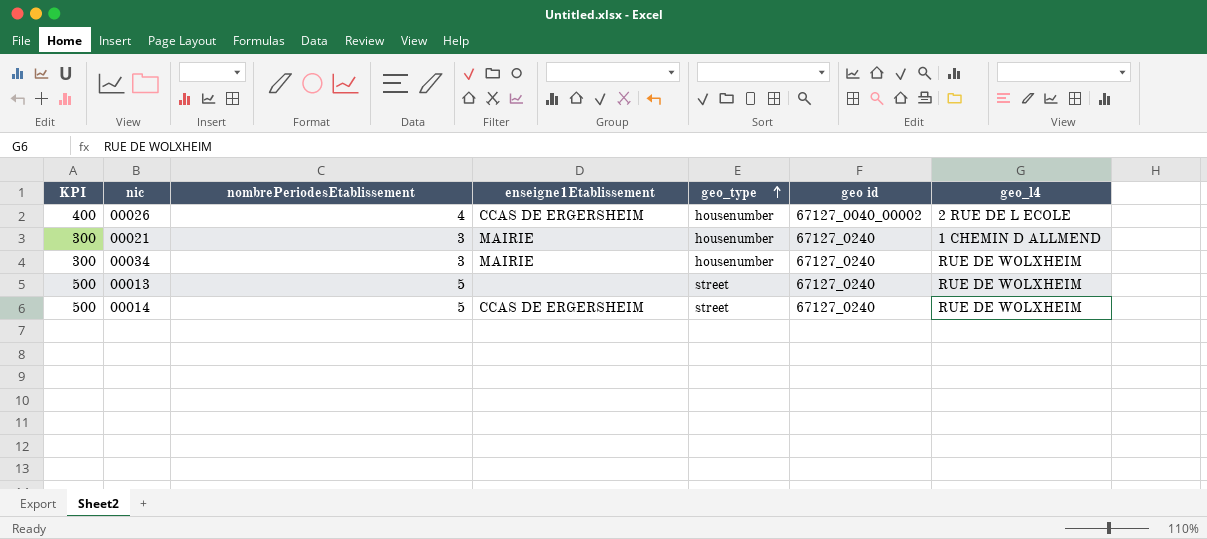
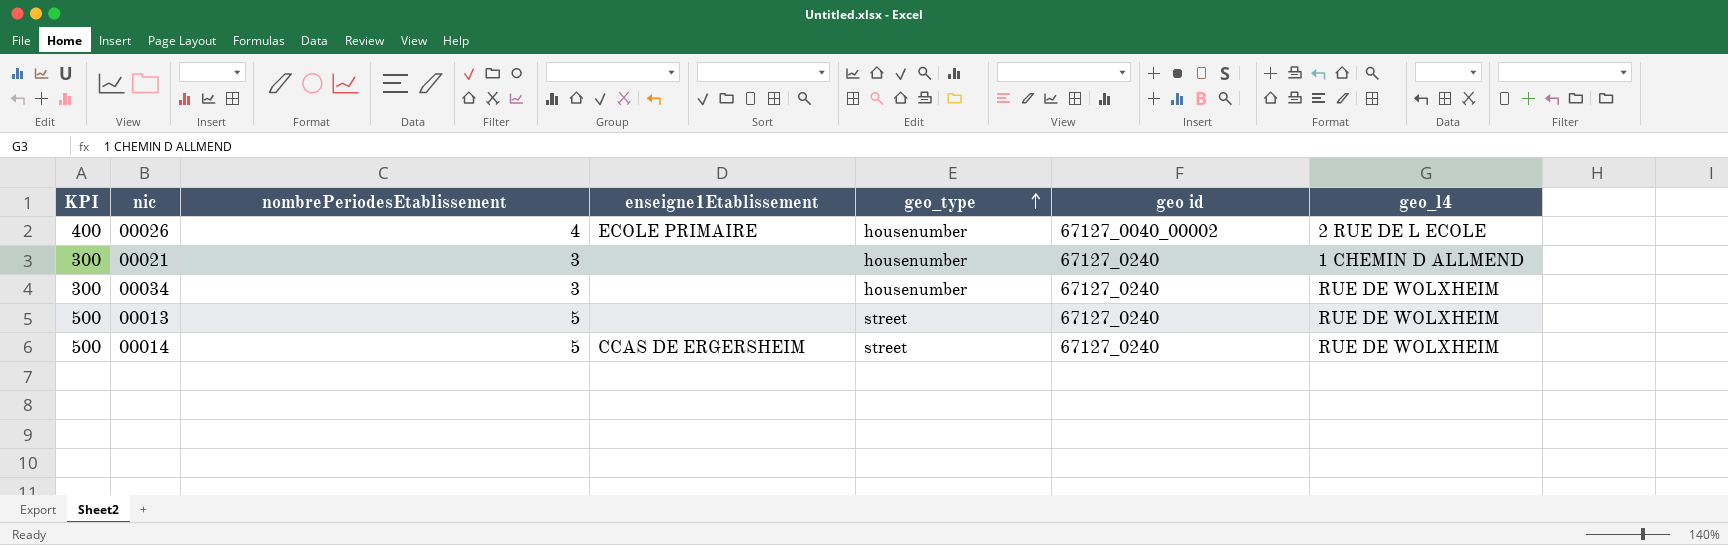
00026 | enseigne1Etablissement: CCAS DE ERGERSHEIM -> ECOLE PRIMAIRE
00021 | enseigne1Etablissement: MAIRIE -> none
00034 | enseigne1Etablissement: MAIRIE -> none

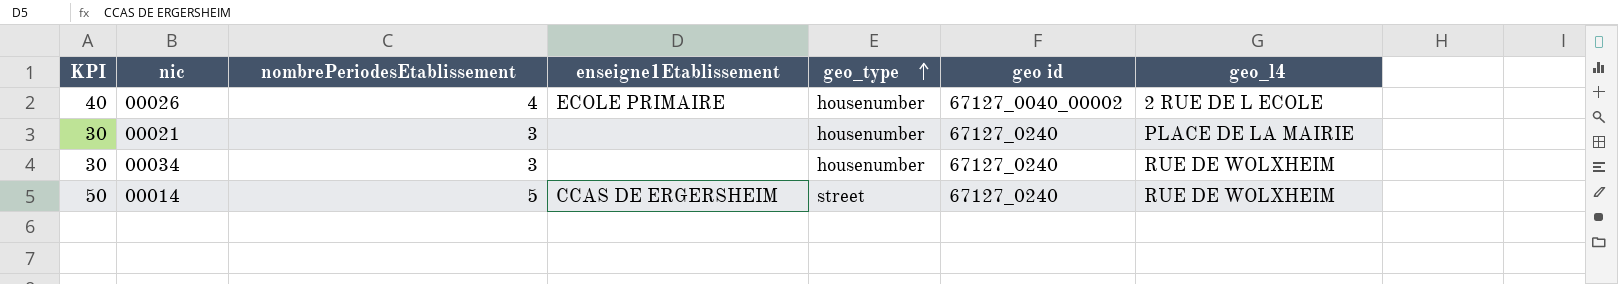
column KPI | formula: [nombrePeriodesEtablissement] * 100 -> [nombrePeriodesEtablissement] * 10
row 00013: 500 | 5 | none | street | 67127_0240 | RUE DE WOLXHEIM -> none
00021 | geo_l4: 1 CHEMIN D ALLMEND -> PLACE DE LA MAIRIE

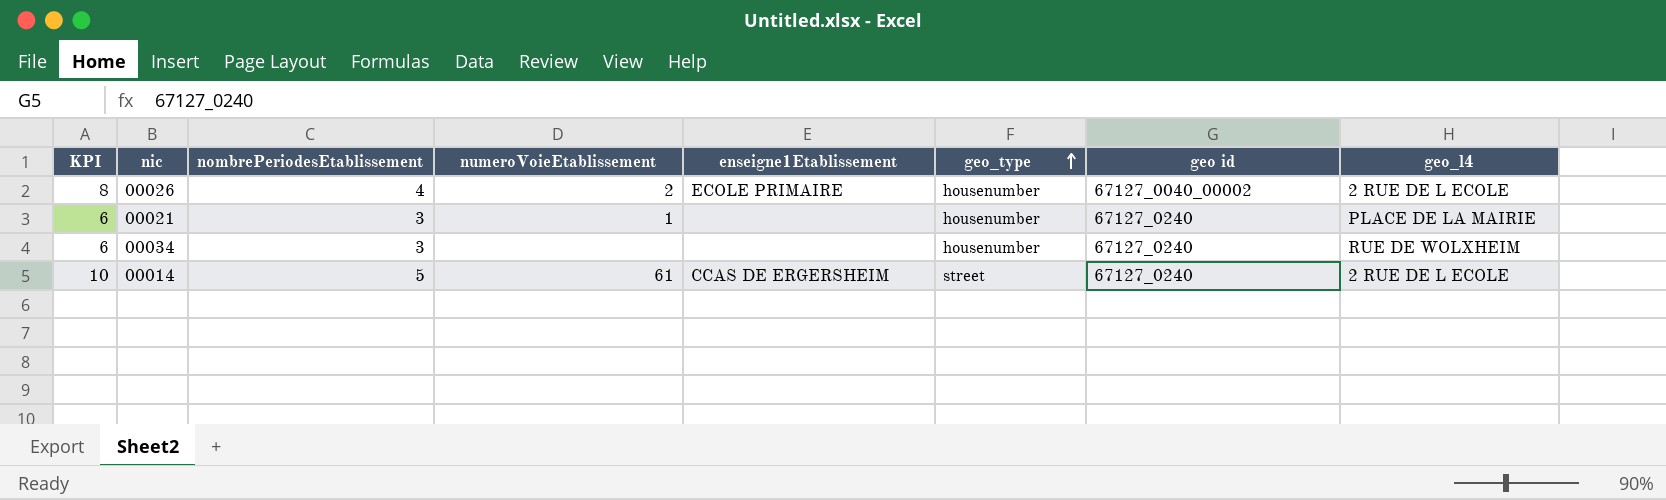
column KPI | formula: [nombrePeriodesEtablissement] * 10 -> [nombrePeriodesEtablissement] * 2
column numeroVoieEtablissement | position: none -> 4
00014 | geo_l4: RUE DE WOLXHEIM -> 2 RUE DE L ECOLE

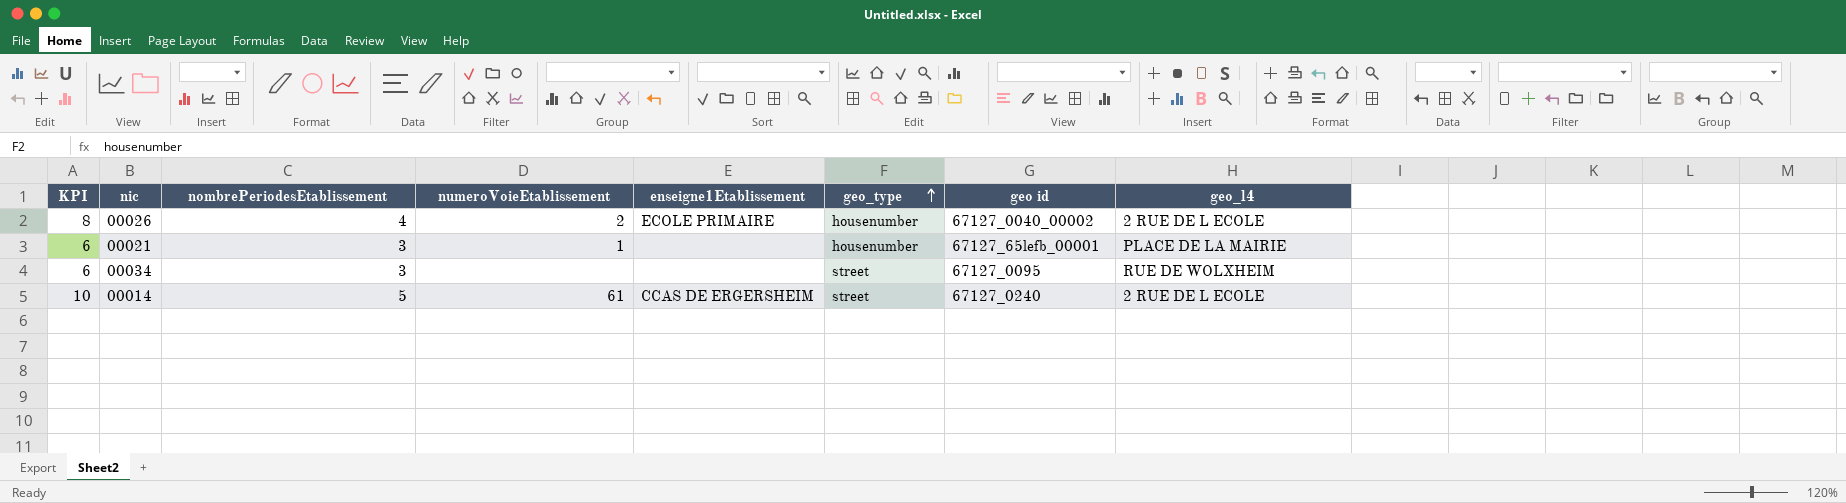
00021 | geo id: 67127_0240 -> 67127_65lefb_00001
00034 | geo_type: housenumber -> street
00034 | geo id: 67127_0240 -> 67127_0095

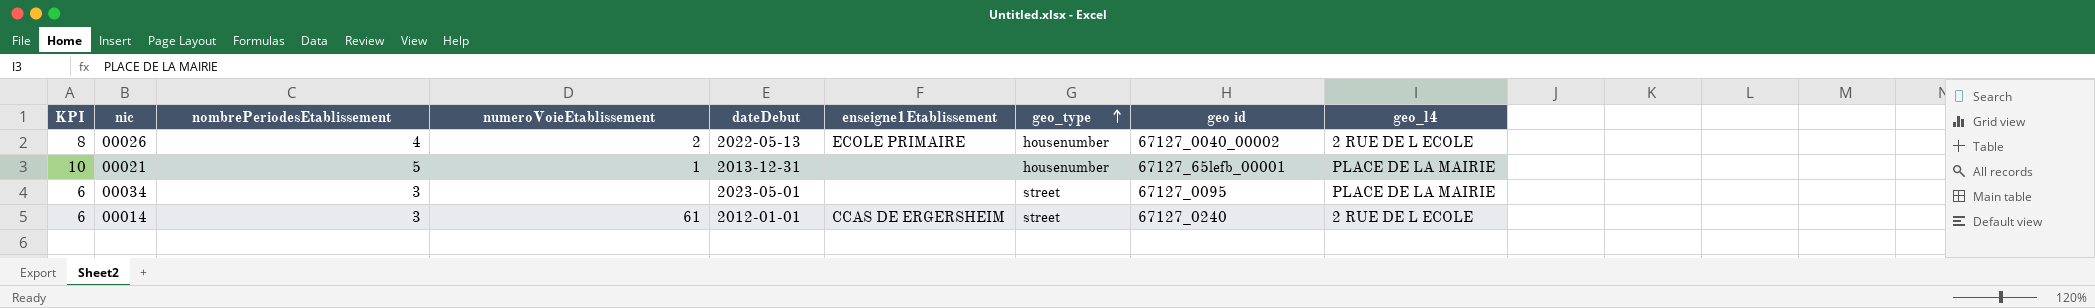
column dateDebut | position: none -> 5
00021 | KPI: 6 -> 10
00021 | nombrePeriodesEtablissement: 3 -> 5
00034 | geo_l4: RUE DE WOLXHEIM -> PLACE DE LA MAIRIE
00014 | KPI: 10 -> 6
00014 | nombrePeriodesEtablissement: 5 -> 3

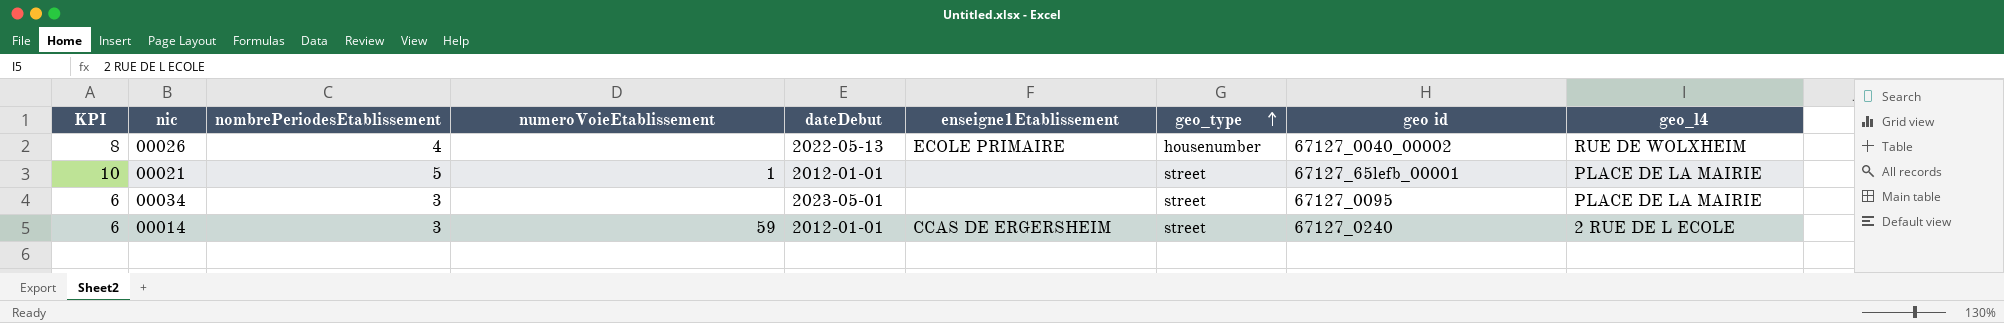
00026 | numeroVoieEtablissement: 2 -> none
00026 | geo_l4: 2 RUE DE L ECOLE -> RUE DE WOLXHEIM
00021 | dateDebut: 2013-12-31 -> 2012-01-01
00021 | geo_type: housenumber -> street
00014 | numeroVoieEtablissement: 61 -> 59

